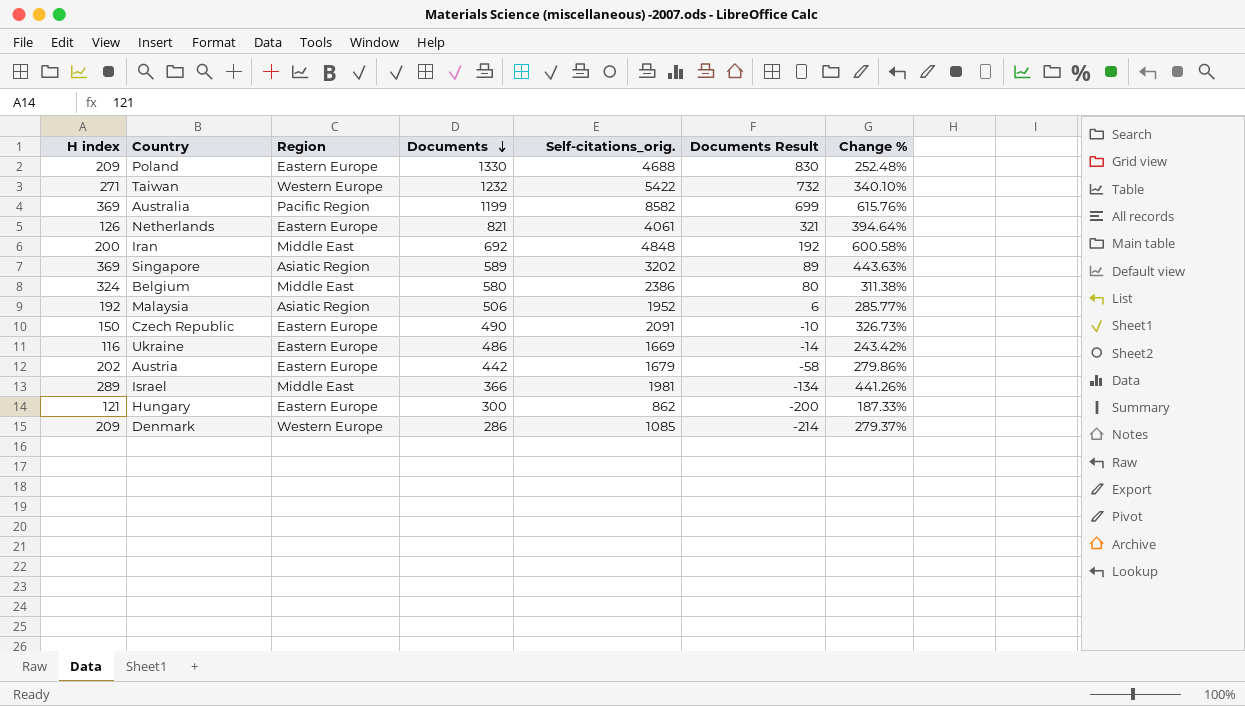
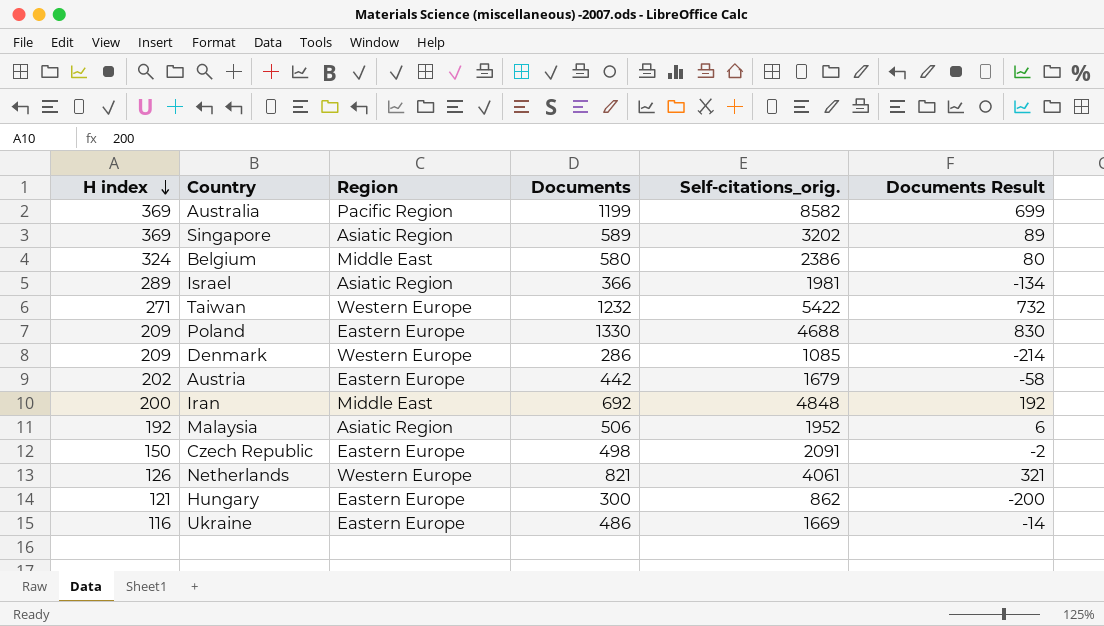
row order: Documents descending -> H index descending
column Change % | formula: ([Self-citations_orig.] - [Documents]) / [Documents] -> none
Israel | Region: Middle East -> Asiatic Region
Czech Republic | Documents: 490 -> 498
Czech Republic | Documents Result: -10 -> -2
Netherlands | Region: Eastern Europe -> Western Europe

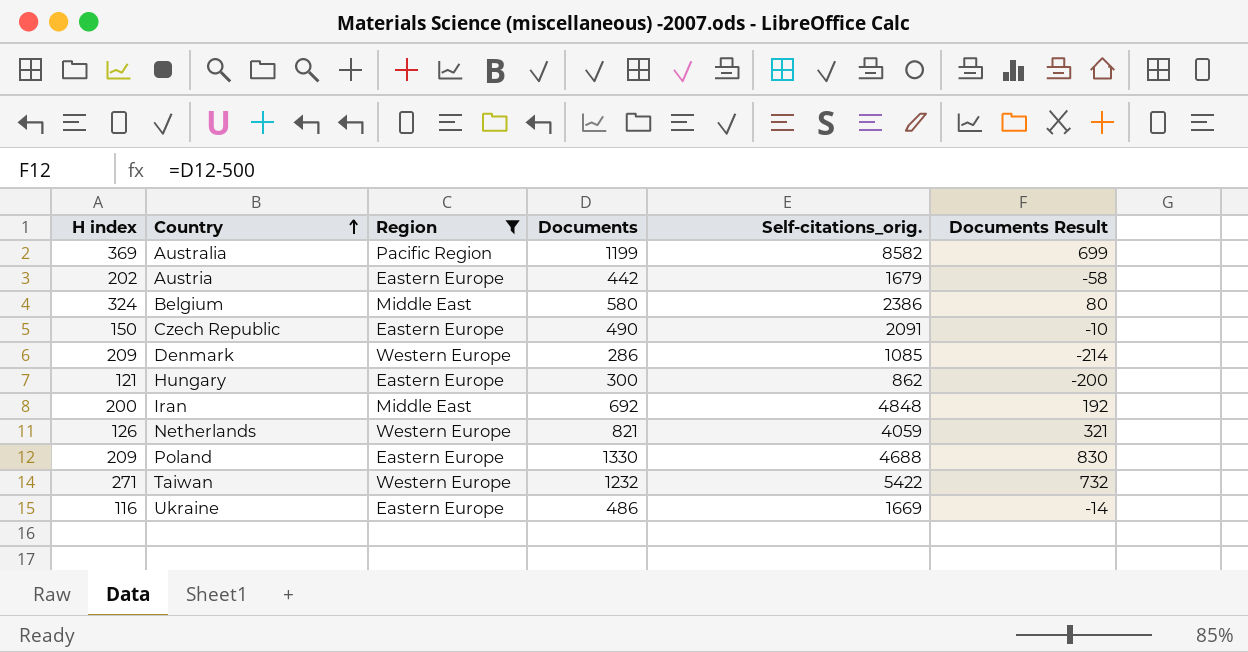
filter: none -> Region != Asiatic Region
row order: H index descending -> Country ascending
Czech Republic | Documents: 498 -> 490
Czech Republic | Documents Result: -2 -> -10
Netherlands | Self-citations_orig.: 4061 -> 4059

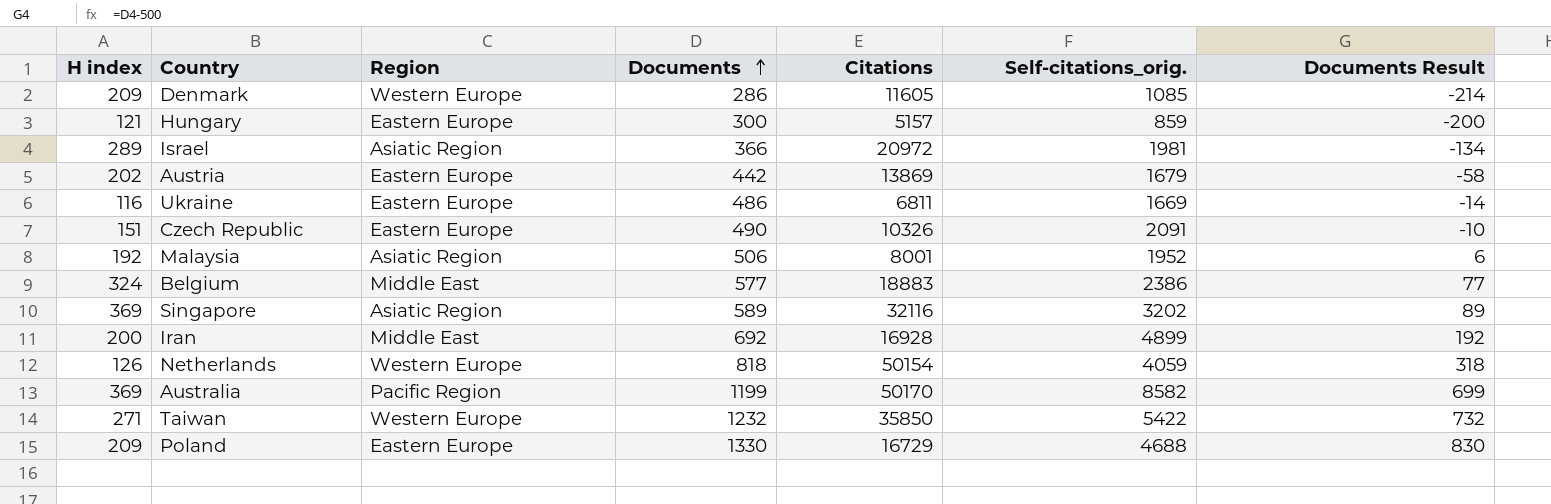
filter: Region != Asiatic Region -> none
row order: Country ascending -> Documents ascending
column Citations | position: none -> 5
Hungary | Self-citations_orig.: 862 -> 859
Czech Republic | H index: 150 -> 151
Belgium | Documents: 580 -> 577
Belgium | Documents Result: 80 -> 77
Iran | Self-citations_orig.: 4848 -> 4899
Netherlands | Documents: 821 -> 818
Netherlands | Documents Result: 321 -> 318

